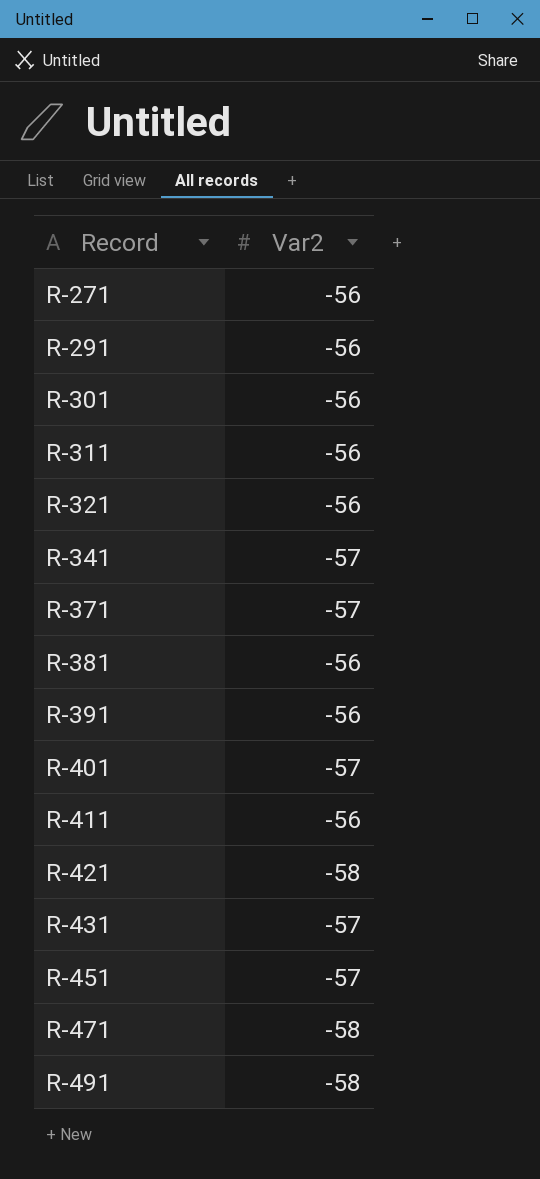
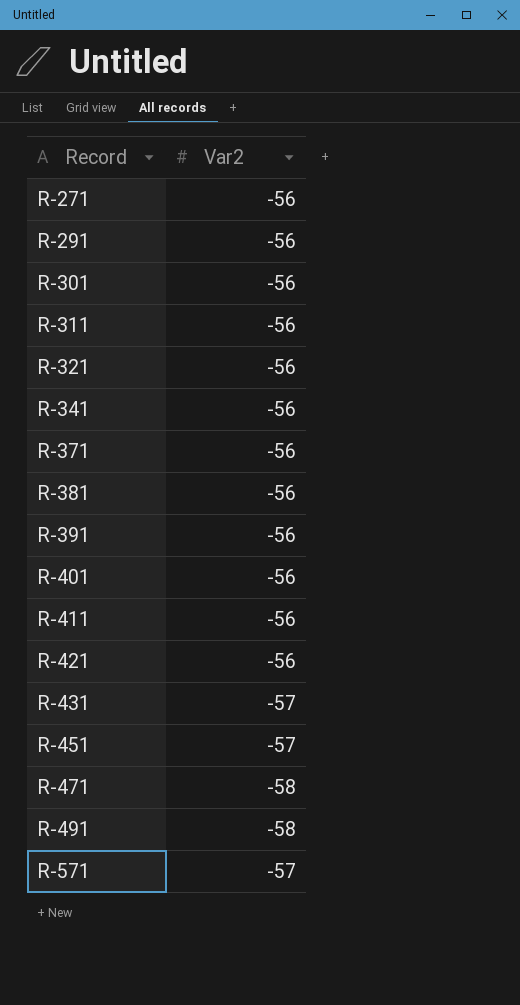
R-341 | Var2: -57 -> -56
R-371 | Var2: -57 -> -56
R-401 | Var2: -57 -> -56
R-421 | Var2: -58 -> -56
row R-571: none -> -57

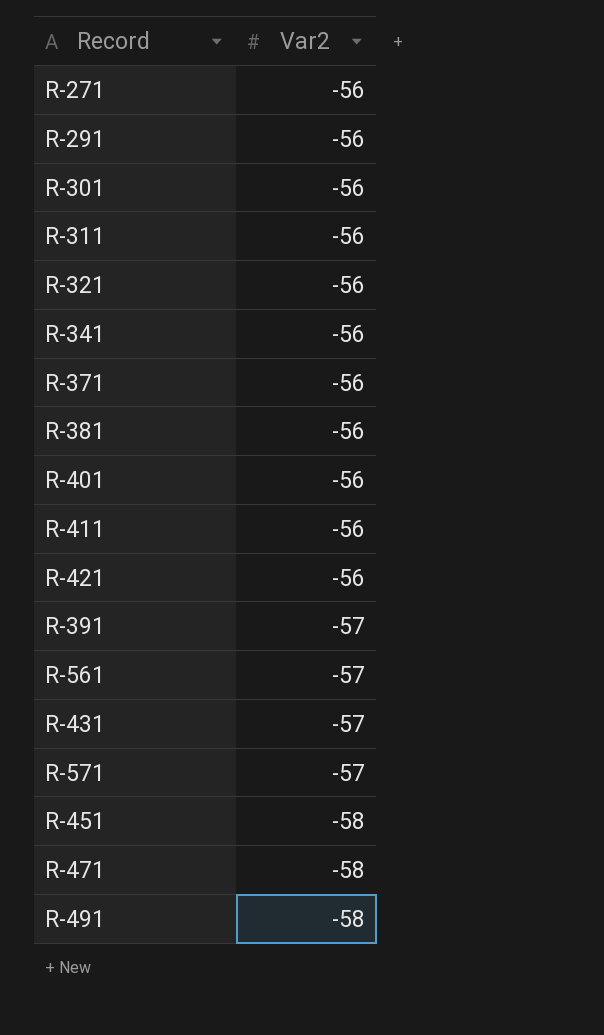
row order: Record ascending -> Var2 descending
R-391 | Var2: -56 -> -57
row R-561: none -> -57
R-451 | Var2: -57 -> -58

